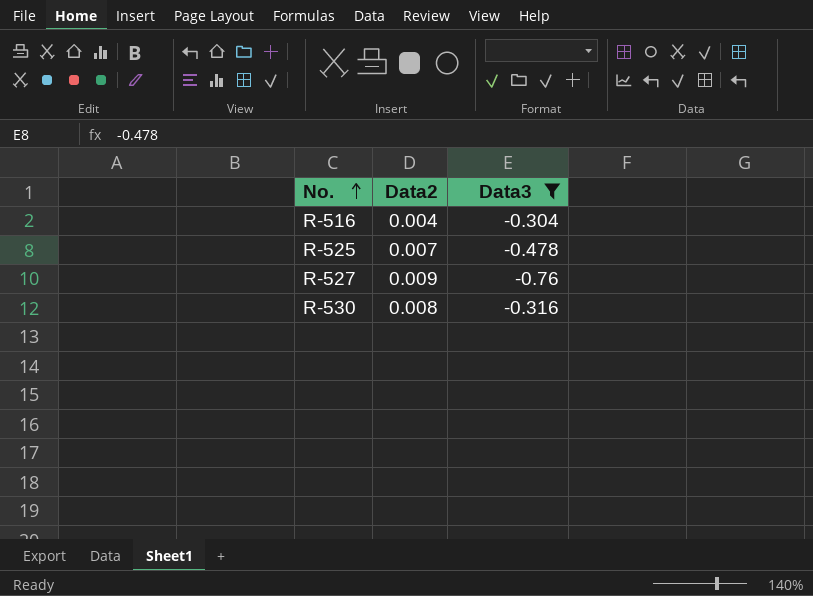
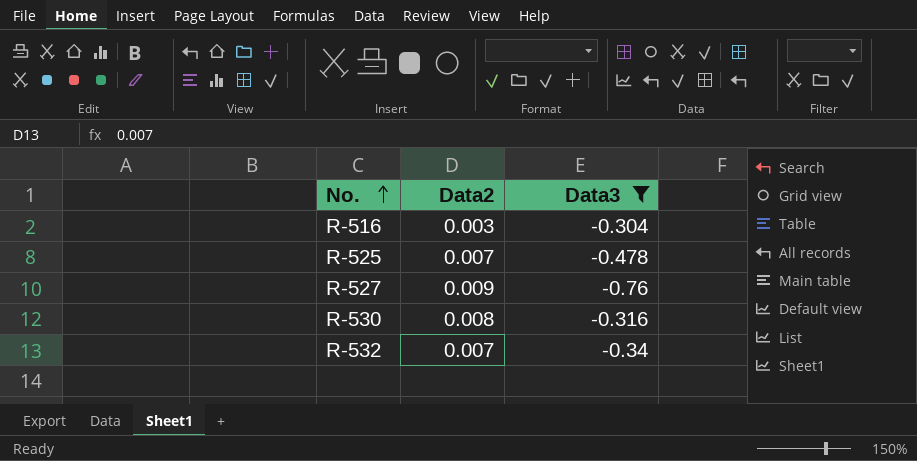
R-516 | Data2: 0.004 -> 0.003
row R-532: none -> 0.007 | -0.34

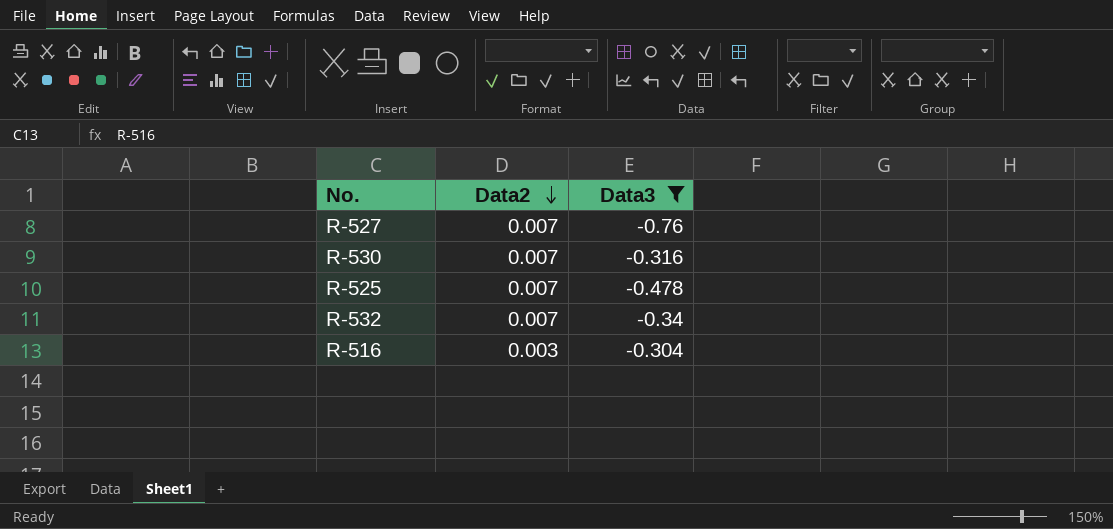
row order: No. ascending -> Data2 descending
R-527 | Data2: 0.009 -> 0.007
R-530 | Data2: 0.008 -> 0.007

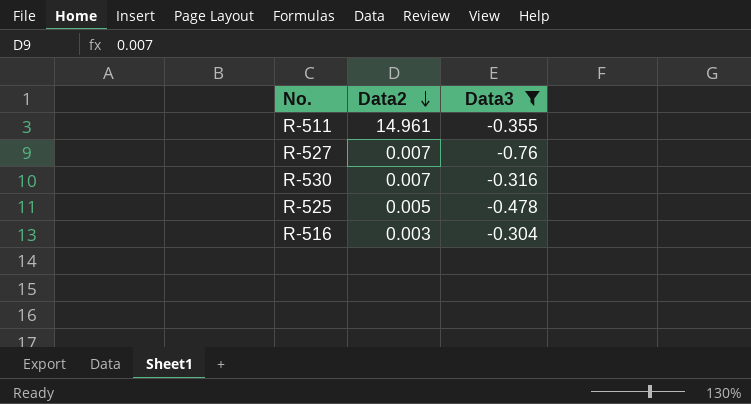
row R-532: 0.007 | -0.34 -> none
row R-511: none -> 14.961 | -0.355
R-525 | Data2: 0.007 -> 0.005

